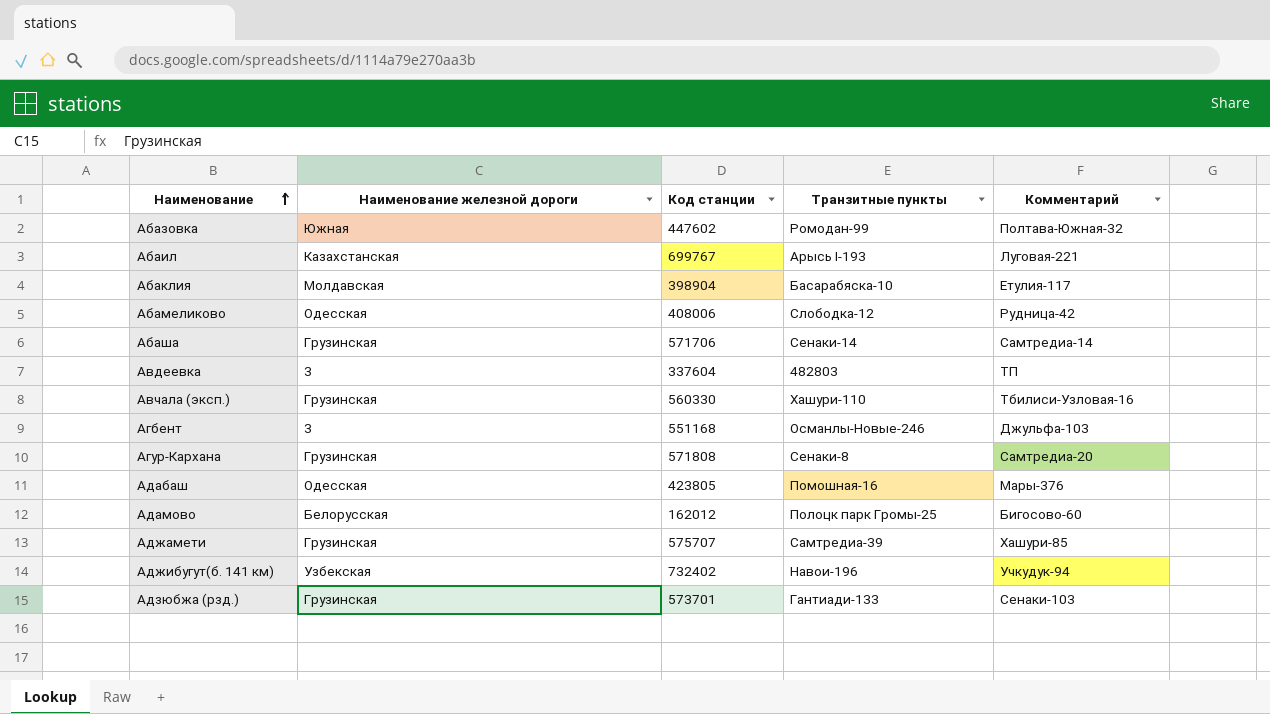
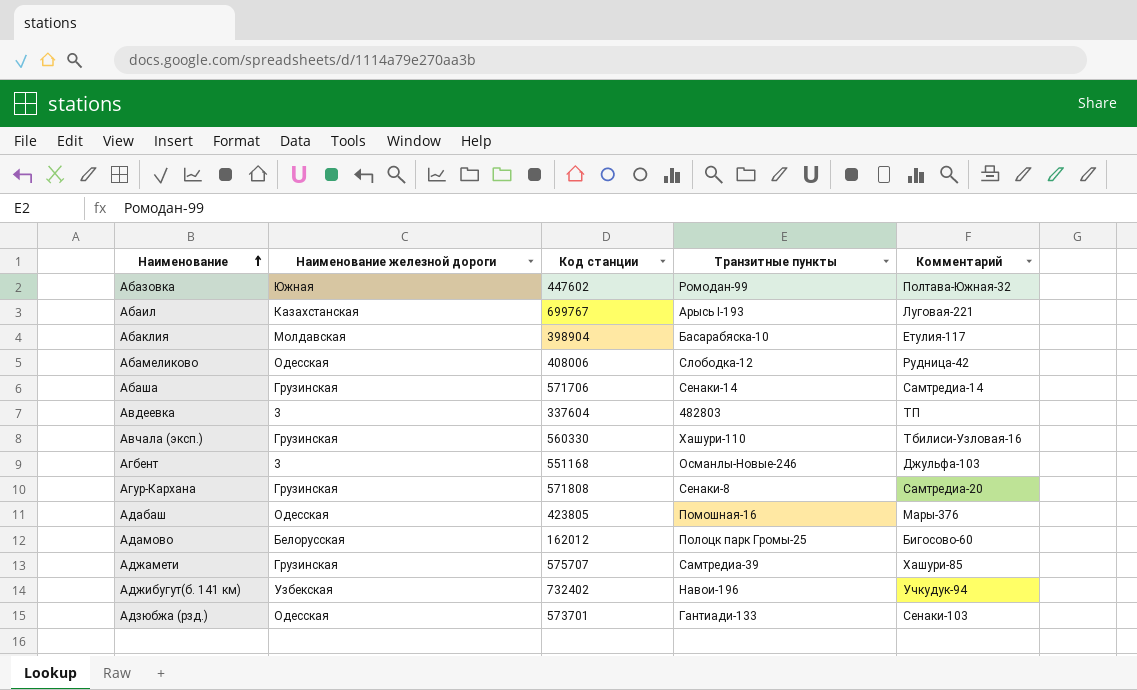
Адзюбжа (рзд.) | Наименование железной дороги: Грузинская -> Одесская

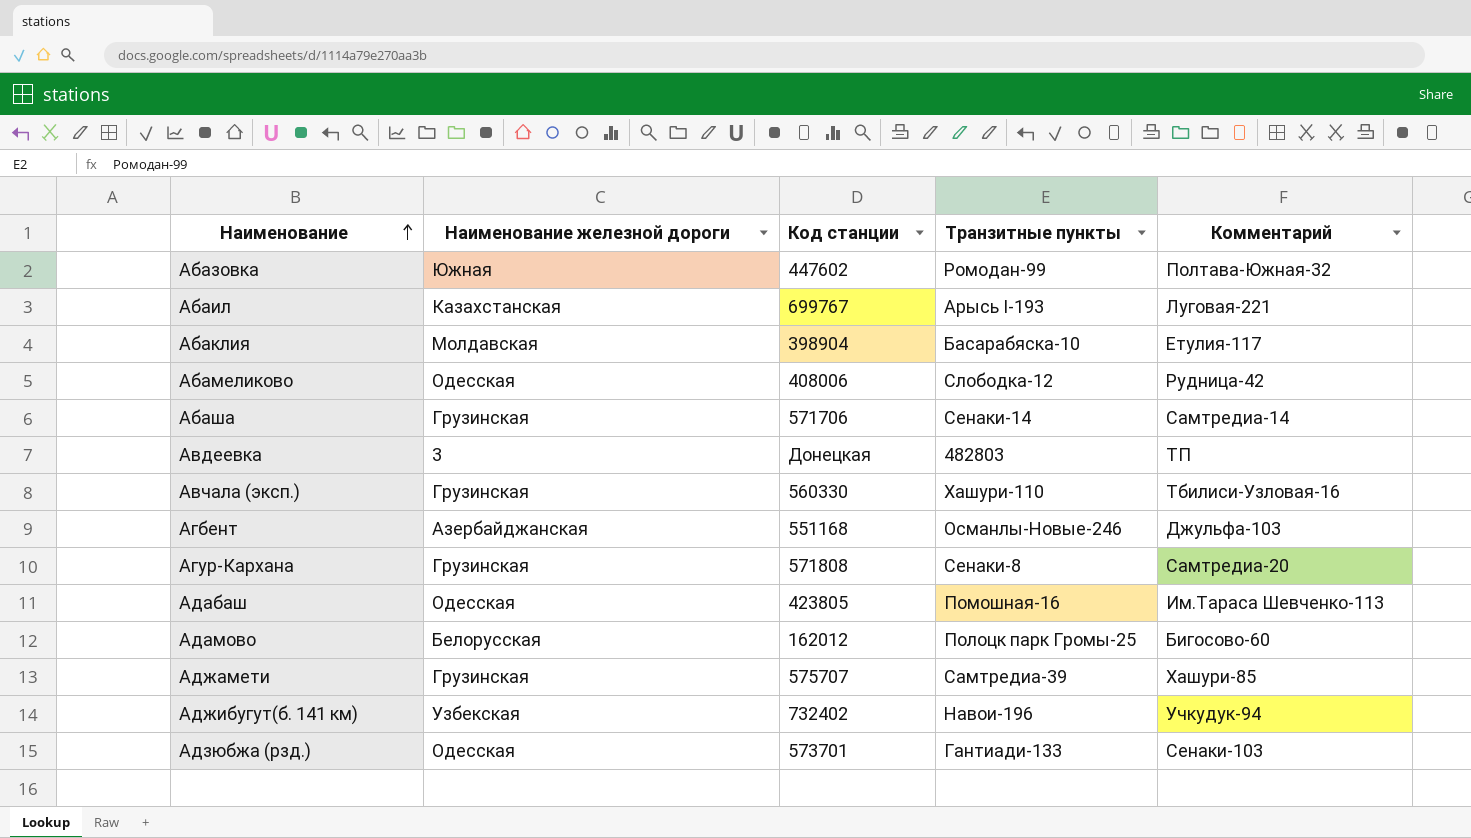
Авдеевка | Код станции: 337604 -> Донецкая
Агбент | Наименование железной дороги: 3 -> Азербайджанская
Адабаш | Комментарий: Мары-376 -> Им.Тараса Шевченко-113

